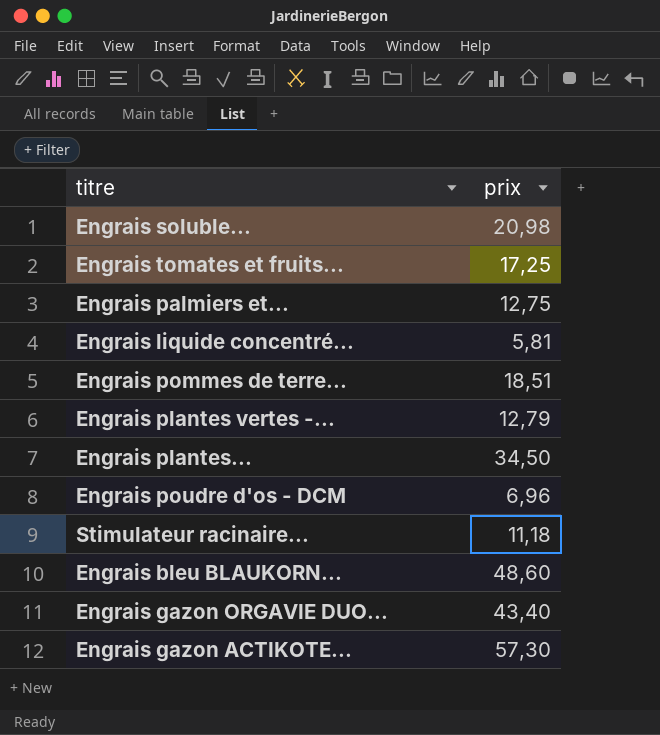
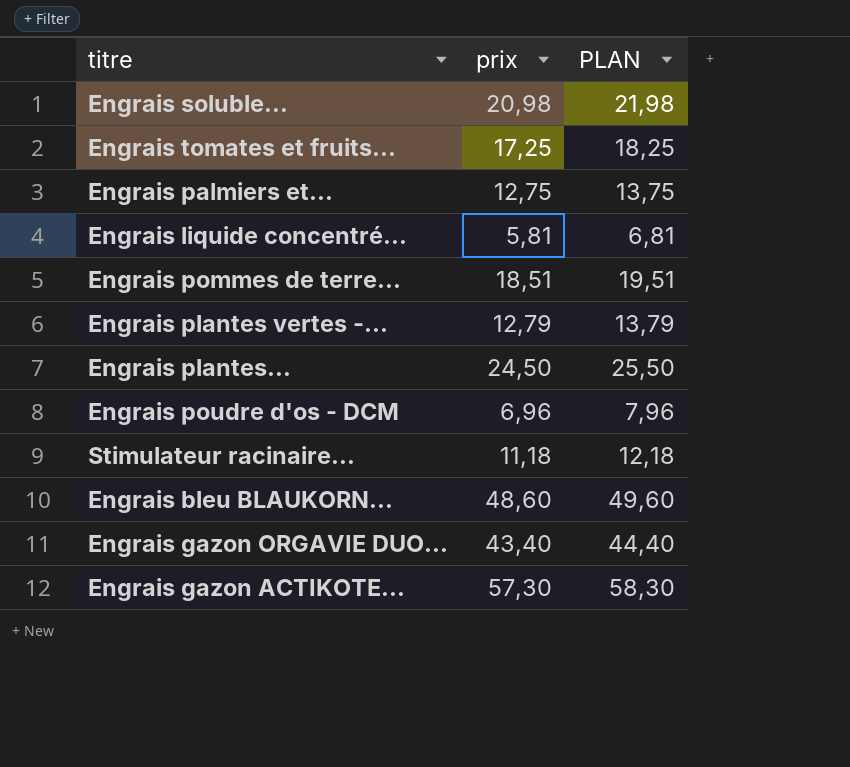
column PLAN | formula: none -> [prix] + 1
Engrais plantes... | prix: 34,50 -> 24,50

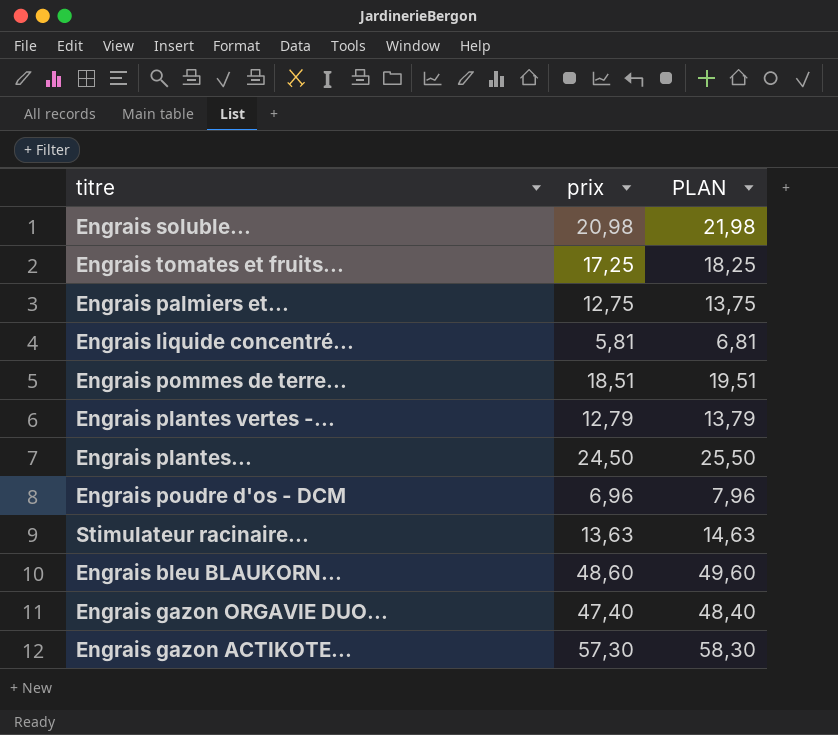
Stimulateur racinaire... | prix: 11,18 -> 13,63
Stimulateur racinaire... | PLAN: 12,18 -> 14,63
Engrais gazon ORGAVIE DUO... | prix: 43,40 -> 47,40
Engrais gazon ORGAVIE DUO... | PLAN: 44,40 -> 48,40

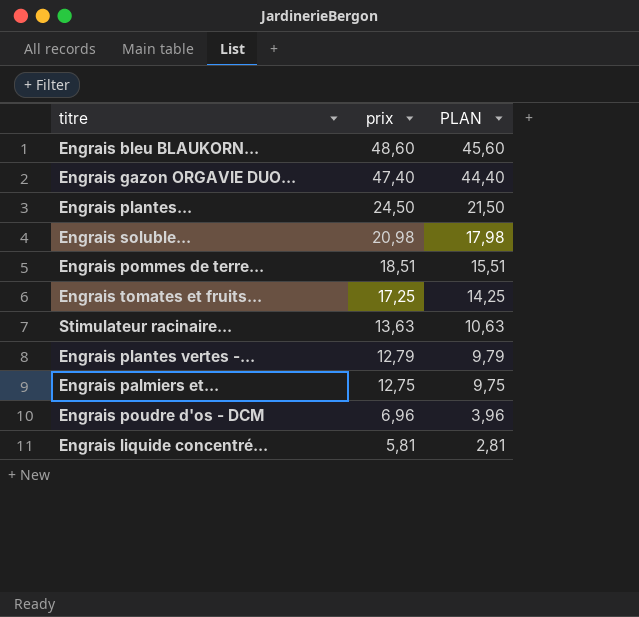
row order: none -> prix descending
column PLAN | formula: [prix] + 1 -> [prix] - 3
row Engrais gazon ACTIKOTE...: 57,30 | 58,30 -> none

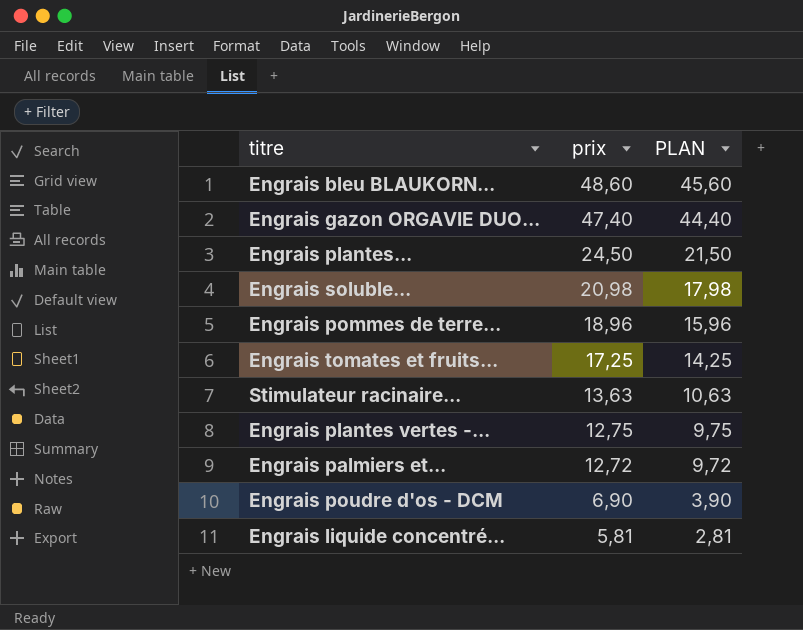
Engrais pommes de terre... | prix: 18,51 -> 18,96
Engrais pommes de terre... | PLAN: 15,51 -> 15,96
Engrais plantes vertes -... | prix: 12,79 -> 12,75
Engrais plantes vertes -... | PLAN: 9,79 -> 9,75
Engrais palmiers et... | prix: 12,75 -> 12,72
Engrais palmiers et... | PLAN: 9,75 -> 9,72
Engrais poudre d'os - DCM | prix: 6,96 -> 6,90
Engrais poudre d'os - DCM | PLAN: 3,96 -> 3,90

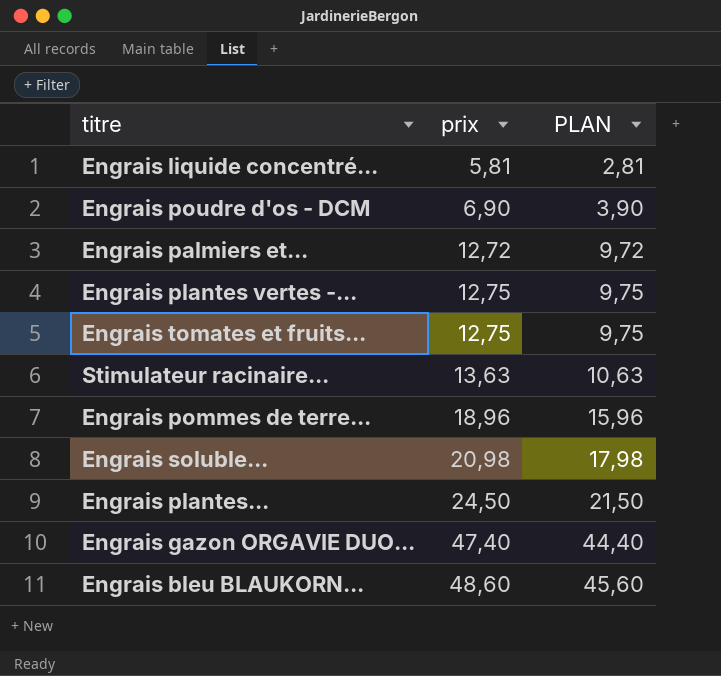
row order: prix descending -> prix ascending
Engrais tomates et fruits... | prix: 17,25 -> 12,75
Engrais tomates et fruits... | PLAN: 14,25 -> 9,75

